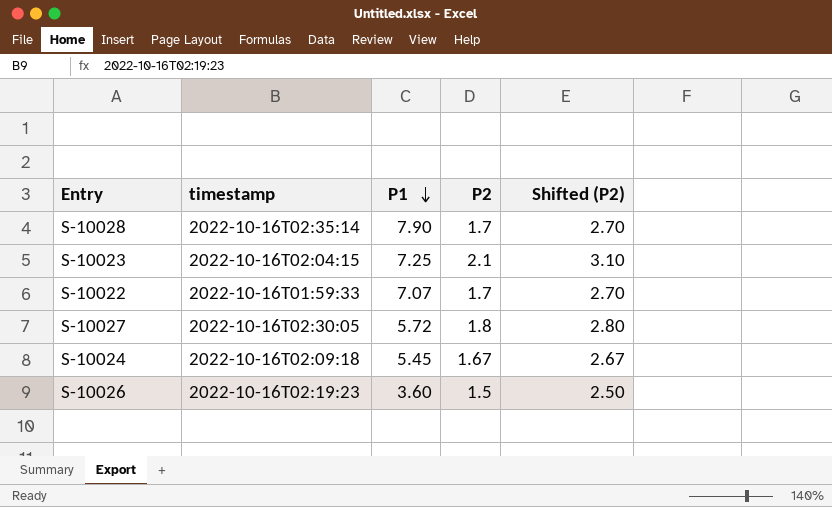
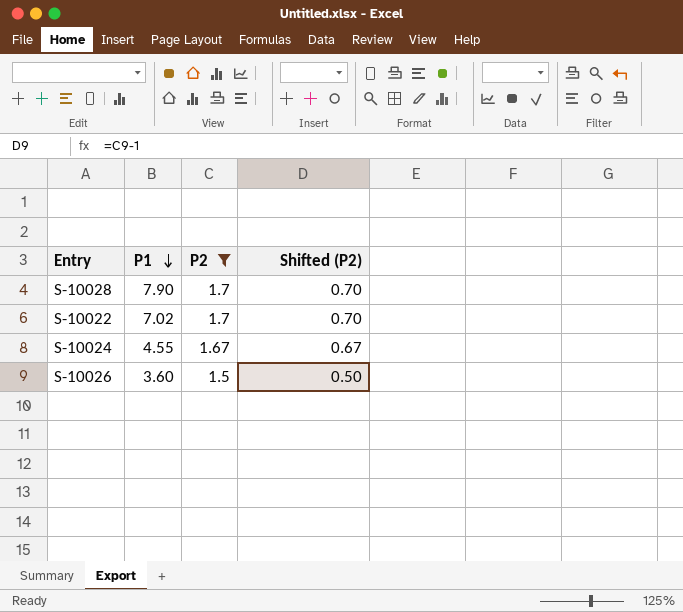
filter: none -> P2 <= 1.7
column timestamp | position: 2 -> none
column Shifted (P2) | formula: [P2] + 1 -> [P2] - 1
S-10022 | P1: 7.07 -> 7.02
S-10024 | P1: 5.45 -> 4.55

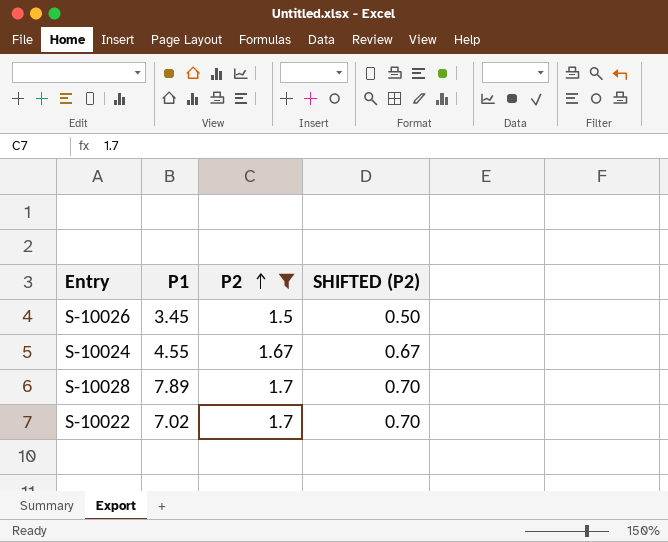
row order: P1 descending -> P2 ascending
column name: Shifted (P2) -> SHIFTED (P2)
S-10026 | P1: 3.60 -> 3.45
S-10028 | P1: 7.90 -> 7.89

